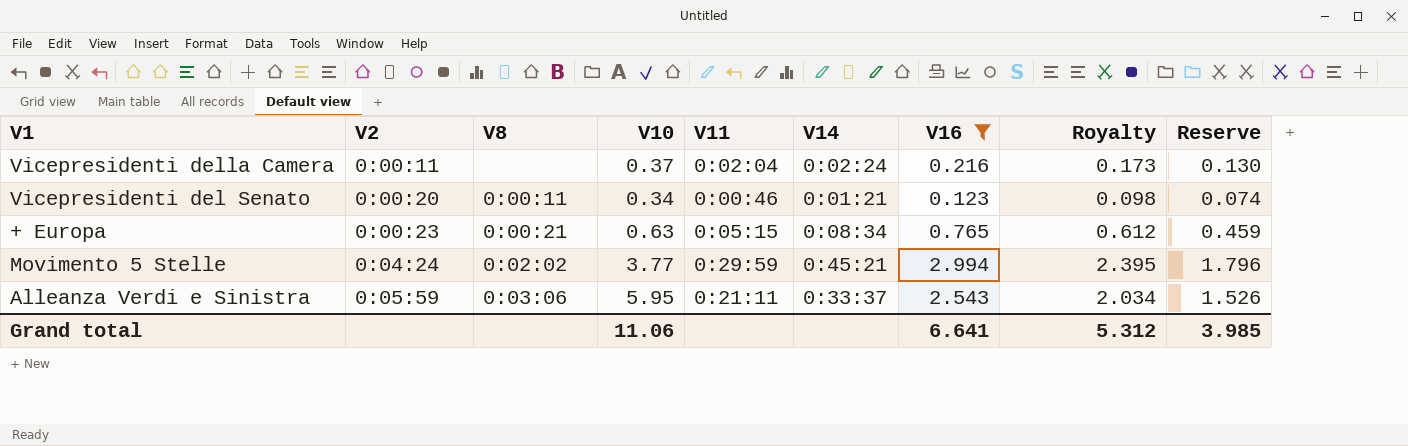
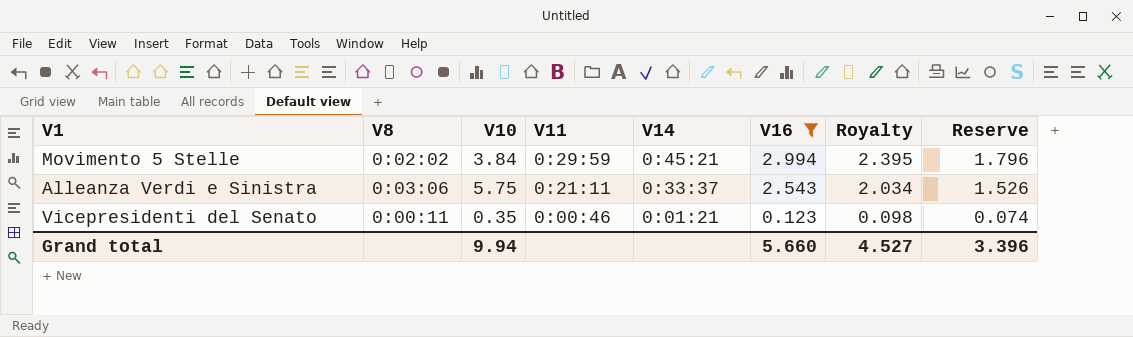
row order: V2 ascending -> V11 descending
column V2 | position: 2 -> none
row Vicepresidenti della Camera: 0:00:11 | none | 0.37 | 0:02:04 | 0:02:24 | 0.216 | 0.173 | 0.130 -> none
row + Europa: 0:00:23 | 0:00:21 | 0.63 | 0:05:15 | 0:08:34 | 0.765 | 0.612 | 0.459 -> none
Movimento 5 Stelle | V10: 3.77 -> 3.84
Alleanza Verdi e Sinistra | V10: 5.95 -> 5.75
Vicepresidenti del Senato | V10: 0.34 -> 0.35
Grand total | V10: 11.06 -> 9.94
Grand total | V16: 6.641 -> 5.660
Grand total | Royalty: 5.312 -> 4.527
Grand total | Reserve: 3.985 -> 3.396

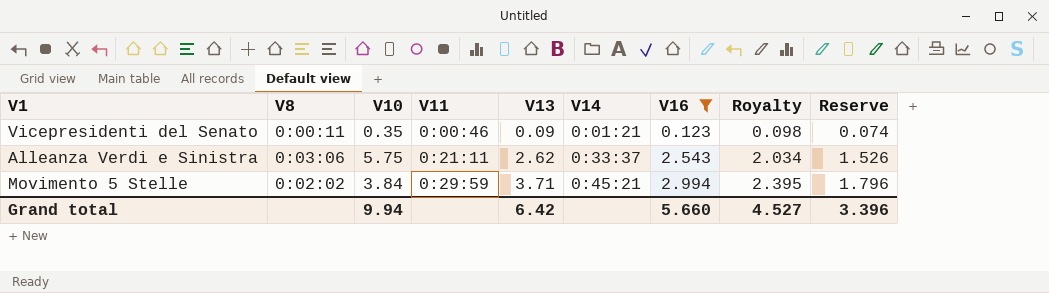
row order: V11 descending -> V11 ascending
column V13 | position: none -> 5

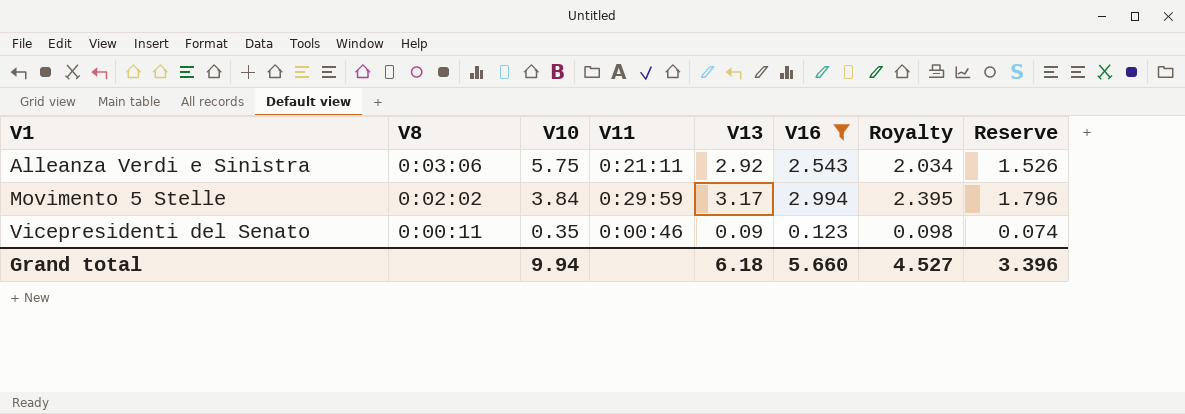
row order: V11 ascending -> V1 ascending
column V14 | position: 6 -> none
Alleanza Verdi e Sinistra | V13: 2.62 -> 2.92
Movimento 5 Stelle | V13: 3.71 -> 3.17
Grand total | V13: 6.42 -> 6.18

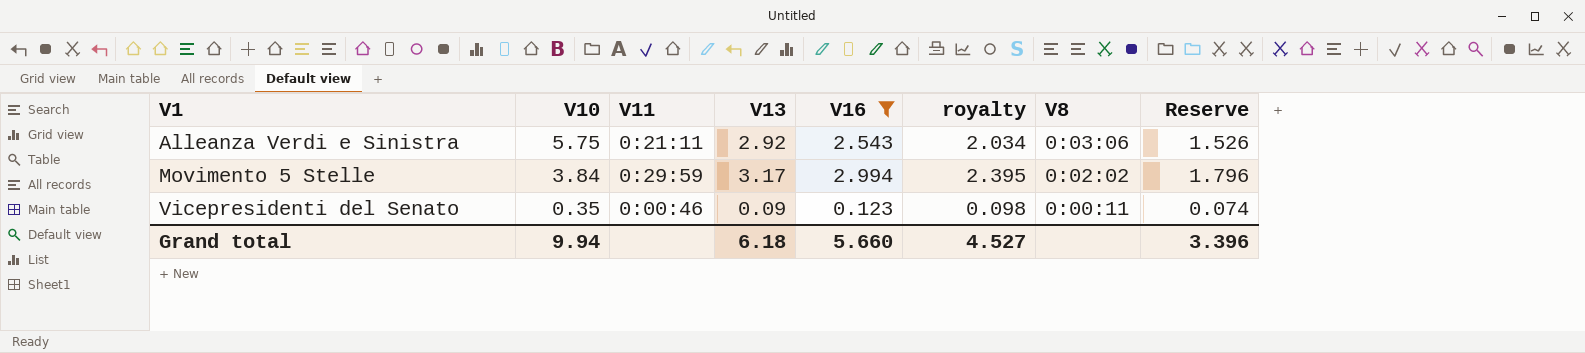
column name: Royalty -> royalty
column V8 | position: 2 -> 7

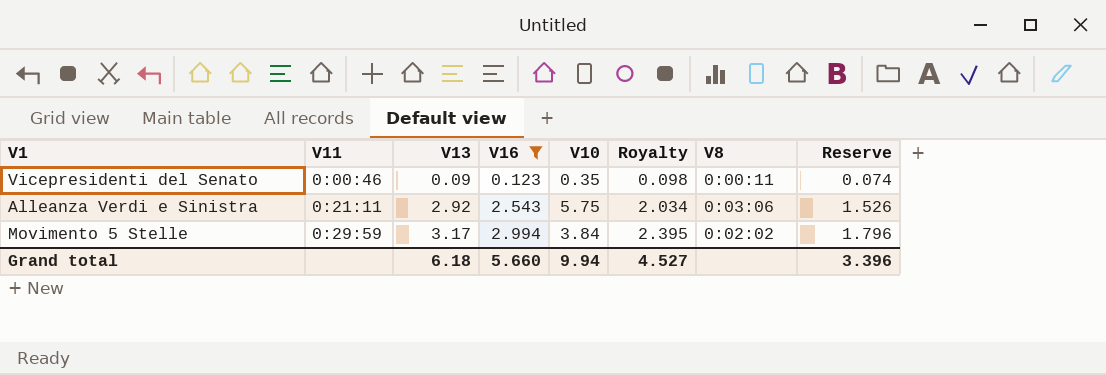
row order: V1 ascending -> V11 ascending
column V10 | position: 2 -> 5
column name: royalty -> Royalty

